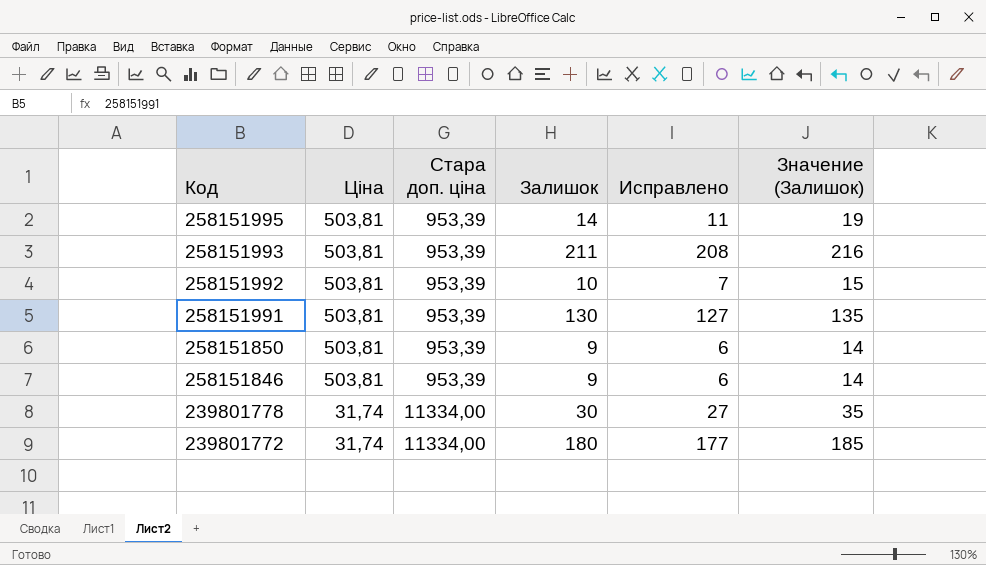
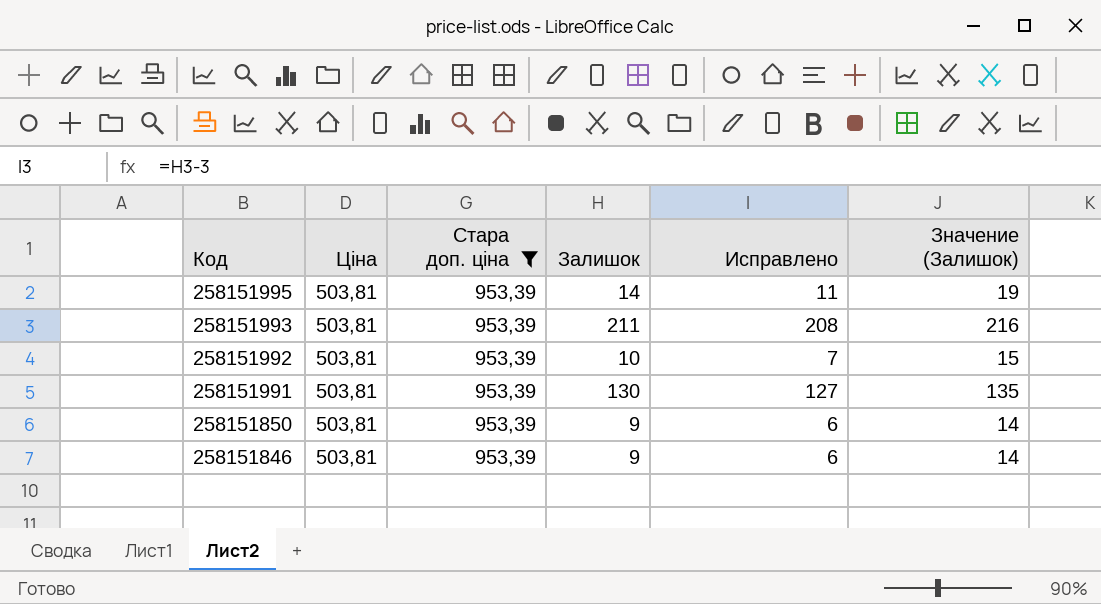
filter: none -> Стара доп. ціна = 953,39

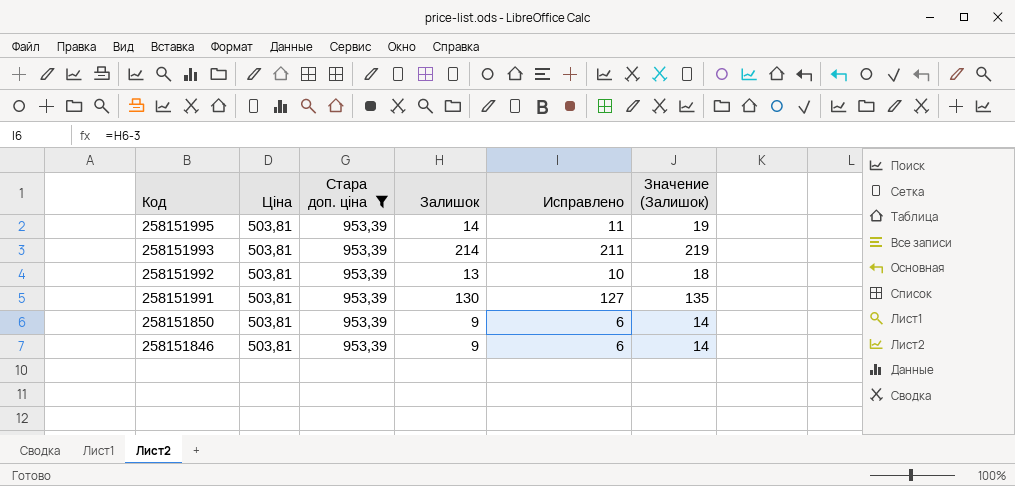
258151993 | Залишок: 211 -> 214
258151993 | Исправлено: 208 -> 211
258151993 | Значение (Залишок): 216 -> 219
258151992 | Залишок: 10 -> 13
258151992 | Исправлено: 7 -> 10
258151992 | Значение (Залишок): 15 -> 18

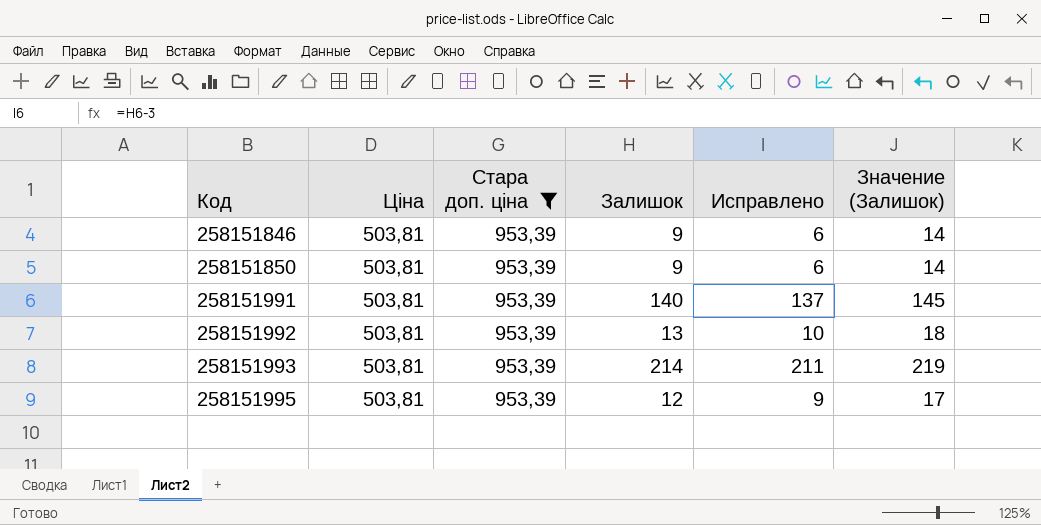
row order: Код descending -> Код ascending
258151991 | Залишок: 130 -> 140
258151991 | Исправлено: 127 -> 137
258151991 | Значение (Залишок): 135 -> 145
258151995 | Залишок: 14 -> 12
258151995 | Исправлено: 11 -> 9
258151995 | Значение (Залишок): 19 -> 17

